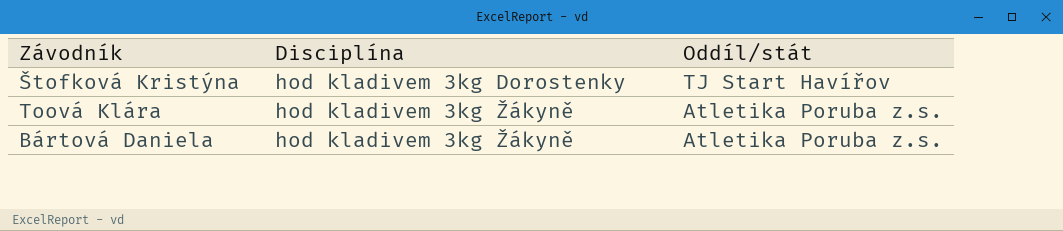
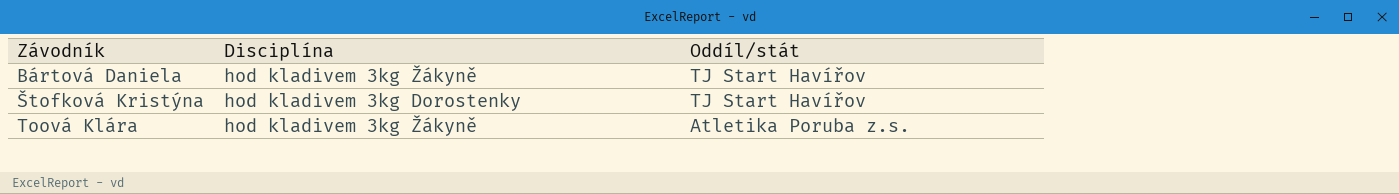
row order: Disciplína ascending -> Závodník ascending
Bártová Daniela | Oddíl/stát: Atletika Poruba z.s. -> TJ Start Havířov

